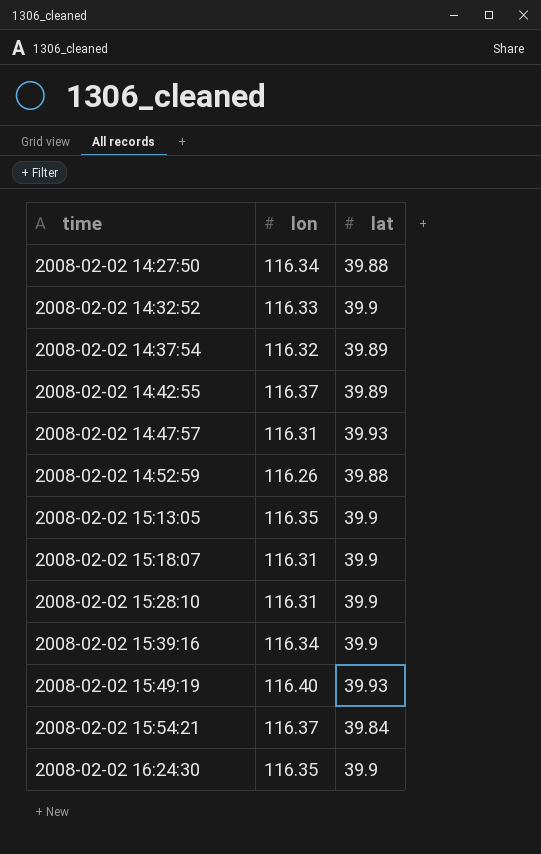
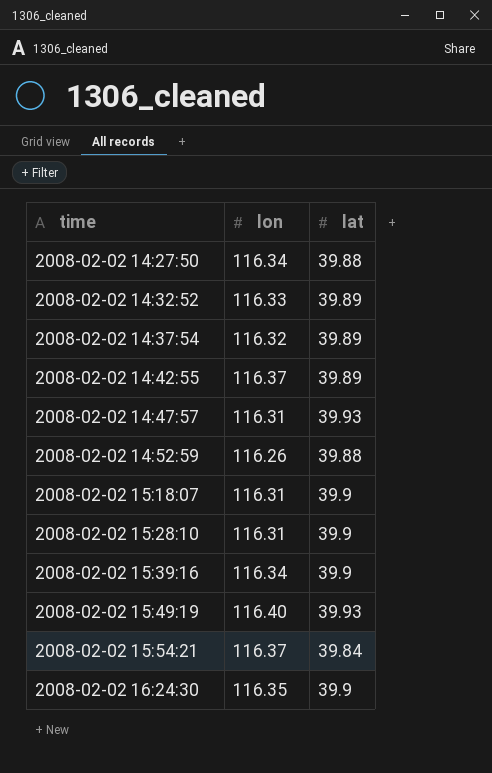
row 2008-02-02 15:13:05: 116.35 | 39.9 -> none
2008-02-02 14:32:52 | lat: 39.9 -> 39.89

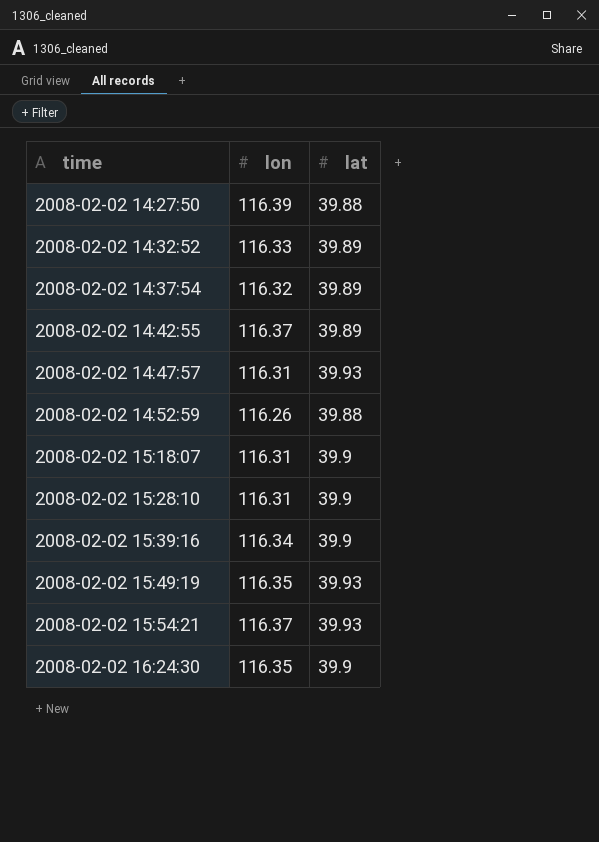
2008-02-02 14:27:50 | lon: 116.34 -> 116.39
2008-02-02 15:49:19 | lon: 116.40 -> 116.35
2008-02-02 15:54:21 | lat: 39.84 -> 39.93

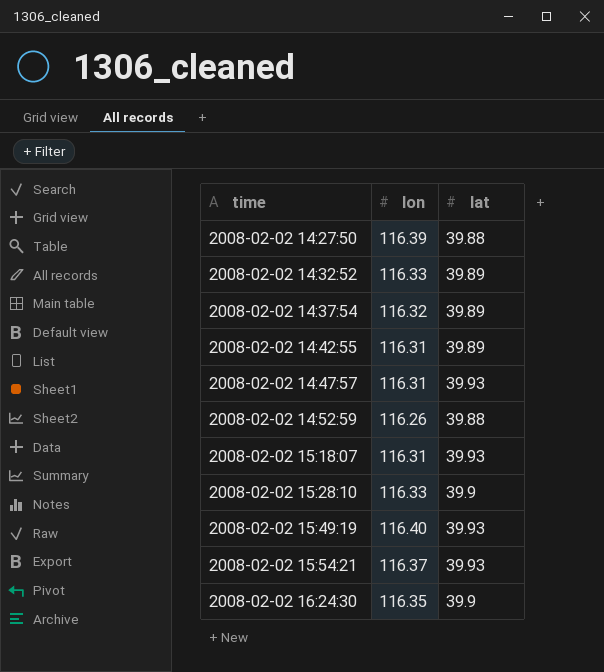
row 2008-02-02 15:39:16: 116.34 | 39.9 -> none
2008-02-02 14:42:55 | lon: 116.37 -> 116.31
2008-02-02 15:18:07 | lat: 39.9 -> 39.93
2008-02-02 15:28:10 | lon: 116.31 -> 116.33
2008-02-02 15:49:19 | lon: 116.35 -> 116.40

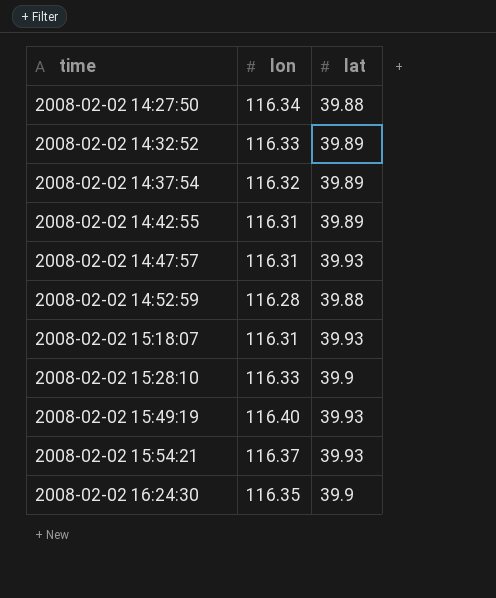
2008-02-02 14:27:50 | lon: 116.39 -> 116.34
2008-02-02 14:52:59 | lon: 116.26 -> 116.28

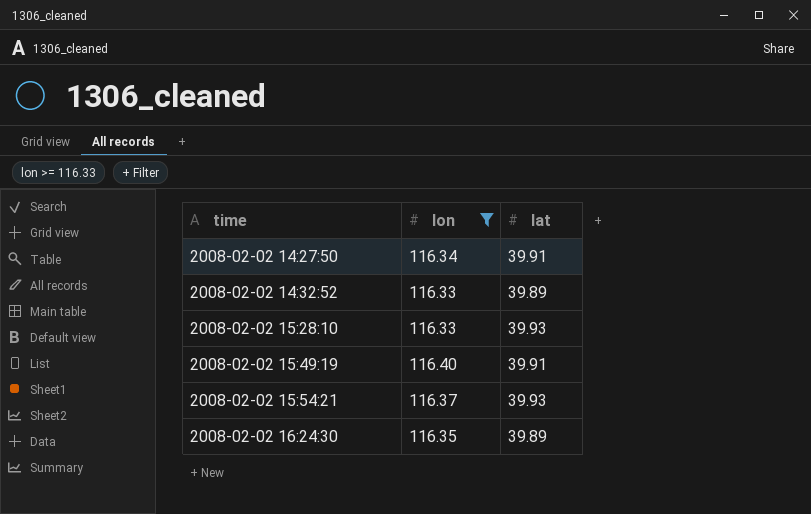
filter: none -> lon >= 116.33
2008-02-02 14:27:50 | lat: 39.88 -> 39.91
2008-02-02 15:28:10 | lat: 39.9 -> 39.93
2008-02-02 15:49:19 | lat: 39.93 -> 39.91
2008-02-02 16:24:30 | lat: 39.9 -> 39.89

